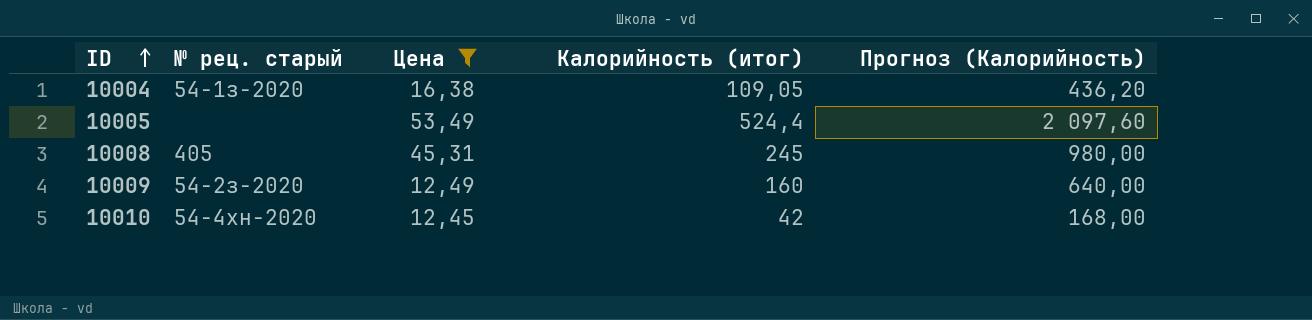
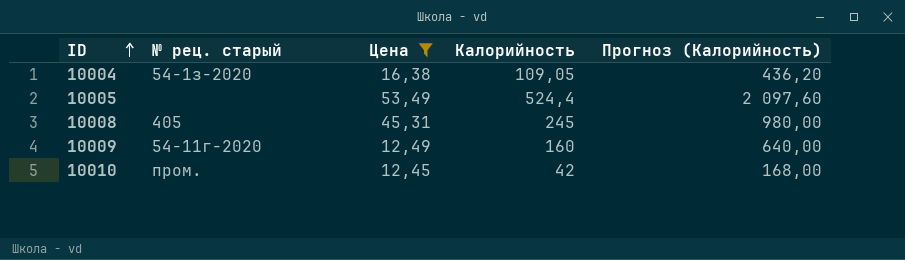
column name: Калорийность (итог) -> Калорийность
10009 | № рец. старый: 54-2з-2020 -> 54-11г-2020
10010 | № рец. старый: 54-4хн-2020 -> пром.

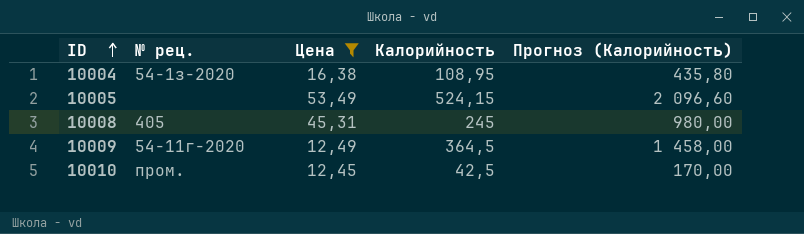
column name: № рец. старый -> № рец.
10004 | Калорийность: 109,05 -> 108,95
10004 | Прогноз (Калорийность): 436,20 -> 435,80
10005 | Калорийность: 524,4 -> 524,15
10005 | Прогноз (Калорийность): 2 097,60 -> 2 096,60
10009 | Калорийность: 160 -> 364,5
10009 | Прогноз (Калорийность): 640,00 -> 1 458,00
10010 | Калорийность: 42 -> 42,5
10010 | Прогноз (Калорийность): 168,00 -> 170,00

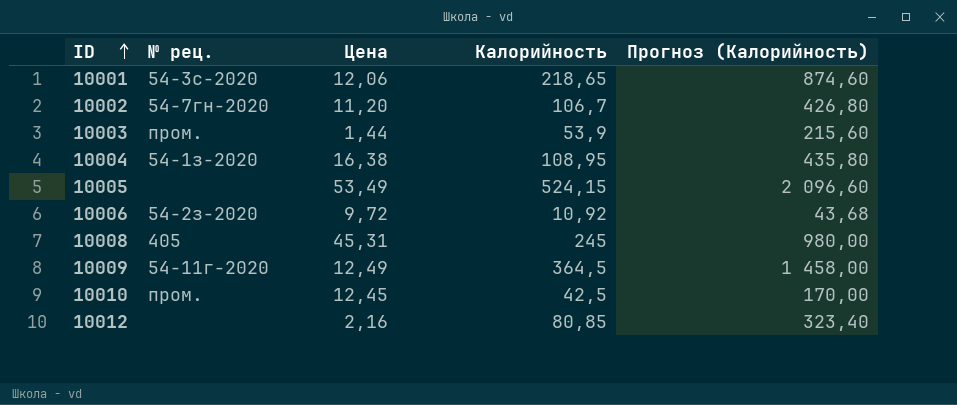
filter: Цена >= 12,45 -> none

